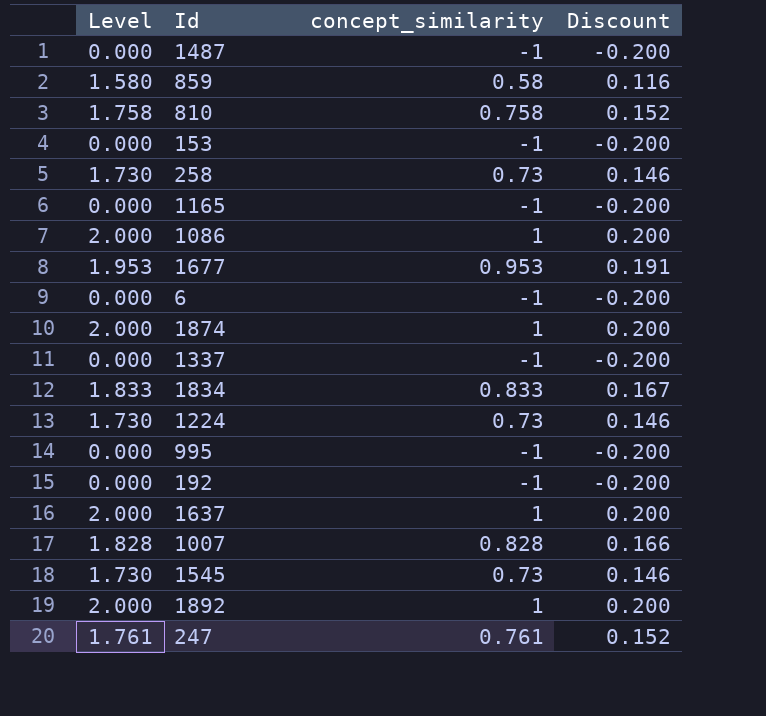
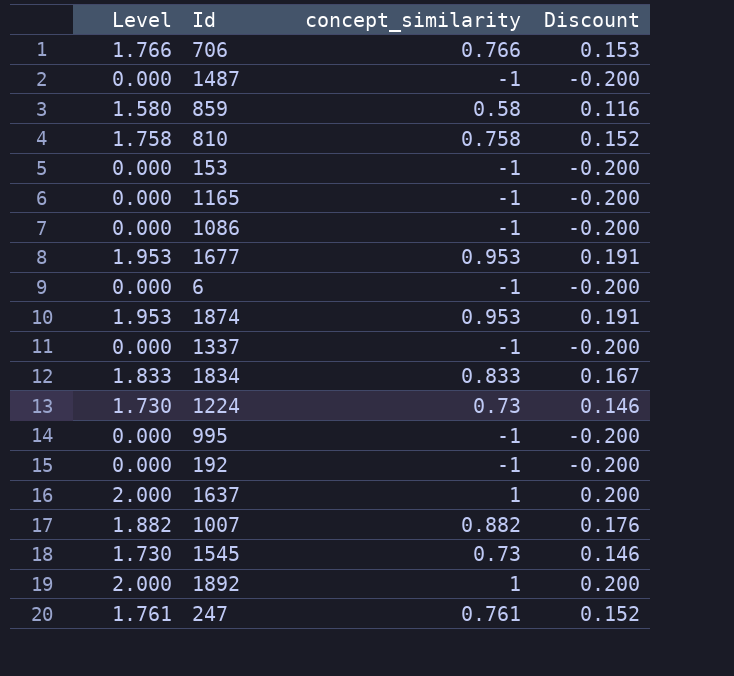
row 258: 1.730 | 0.73 | 0.146 -> none
row 706: none -> 1.766 | 0.766 | 0.153
1086 | Level: 2.000 -> 0.000
1086 | concept_similarity: 1 -> -1
1086 | Discount: 0.200 -> -0.200
1874 | Level: 2.000 -> 1.953
1874 | concept_similarity: 1 -> 0.953
1874 | Discount: 0.200 -> 0.191
1007 | Level: 1.828 -> 1.882
1007 | concept_similarity: 0.828 -> 0.882
1007 | Discount: 0.166 -> 0.176

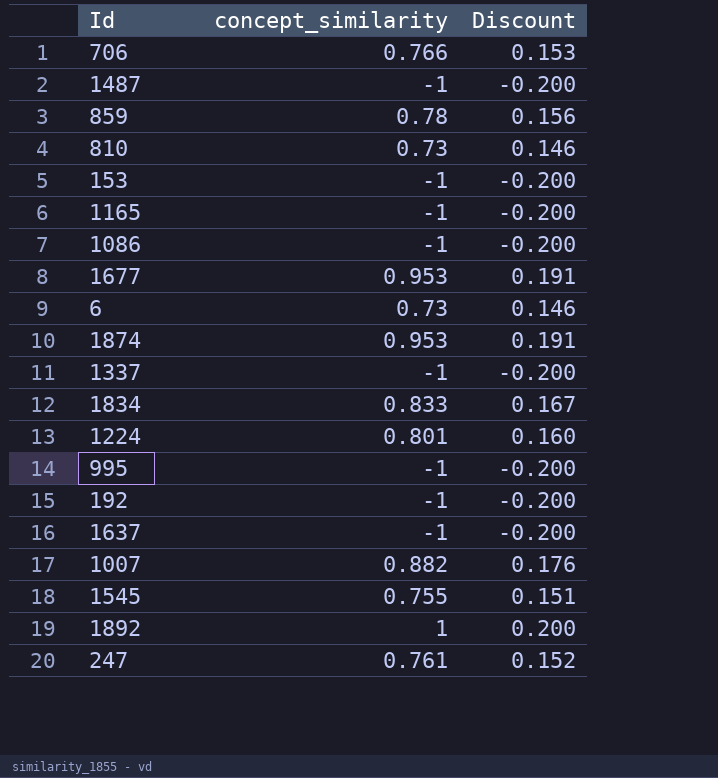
column Level | formula: [concept_similarity] + 1 -> none
859 | concept_similarity: 0.58 -> 0.78
859 | Discount: 0.116 -> 0.156
810 | concept_similarity: 0.758 -> 0.73
810 | Discount: 0.152 -> 0.146
6 | concept_similarity: -1 -> 0.73
6 | Discount: -0.200 -> 0.146
1224 | concept_similarity: 0.73 -> 0.801
1224 | Discount: 0.146 -> 0.160
1637 | concept_similarity: 1 -> -1
1637 | Discount: 0.200 -> -0.200
1545 | concept_similarity: 0.73 -> 0.755
1545 | Discount: 0.146 -> 0.151

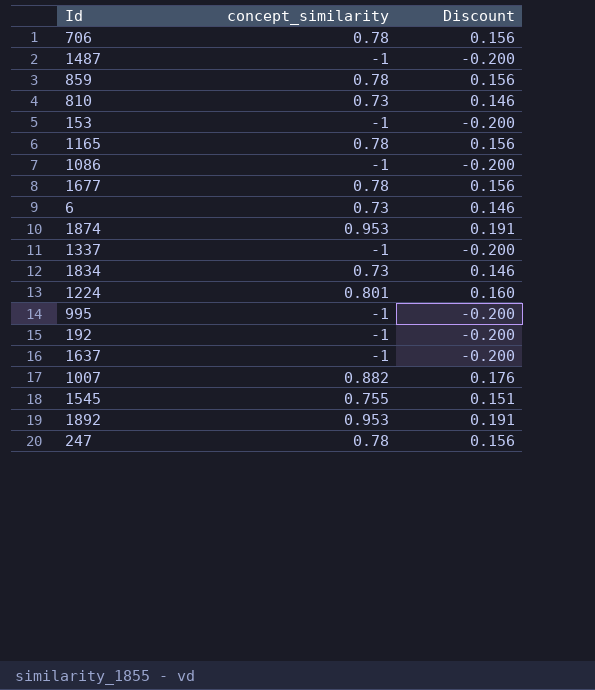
706 | concept_similarity: 0.766 -> 0.78
706 | Discount: 0.153 -> 0.156
1165 | concept_similarity: -1 -> 0.78
1165 | Discount: -0.200 -> 0.156
1677 | concept_similarity: 0.953 -> 0.78
1677 | Discount: 0.191 -> 0.156
1834 | concept_similarity: 0.833 -> 0.73
1834 | Discount: 0.167 -> 0.146
1892 | concept_similarity: 1 -> 0.953
1892 | Discount: 0.200 -> 0.191
247 | concept_similarity: 0.761 -> 0.78
247 | Discount: 0.152 -> 0.156

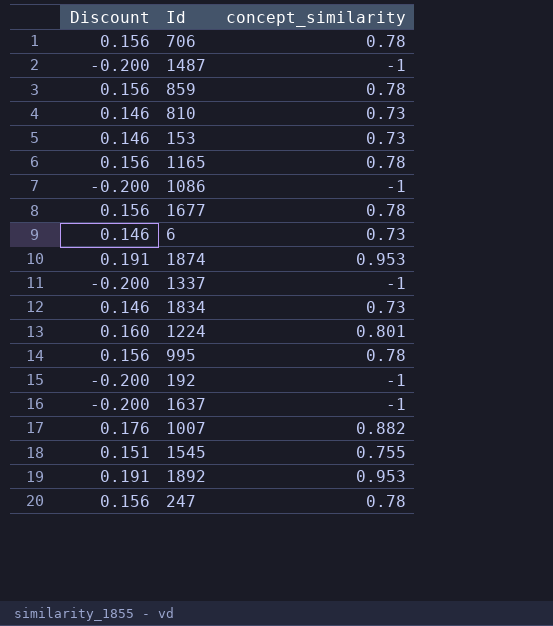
column Discount | position: 3 -> 1
153 | Discount: -0.200 -> 0.146
153 | concept_similarity: -1 -> 0.73
995 | Discount: -0.200 -> 0.156
995 | concept_similarity: -1 -> 0.78

